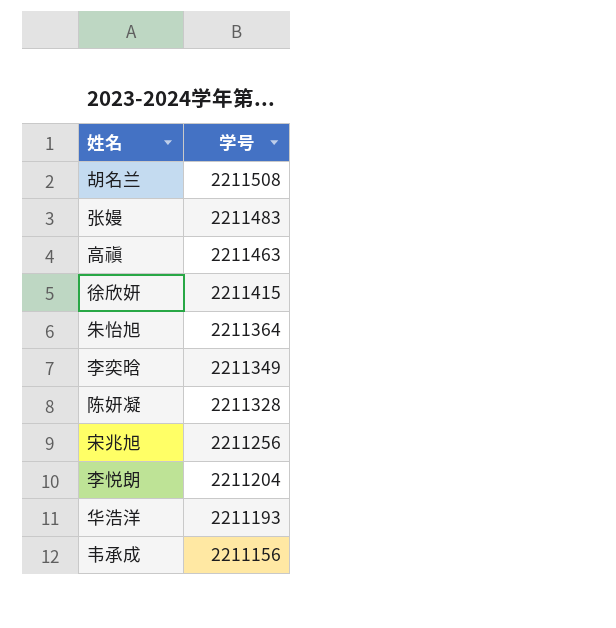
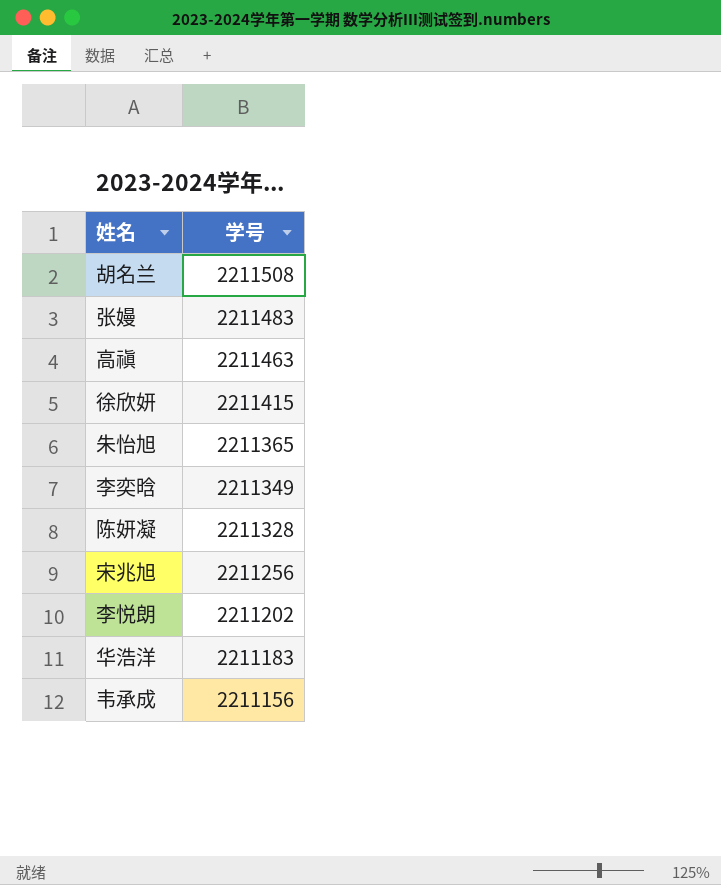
朱怡旭 | 学号: 2211364 -> 2211365
李悦朗 | 学号: 2211204 -> 2211202
华浩洋 | 学号: 2211193 -> 2211183

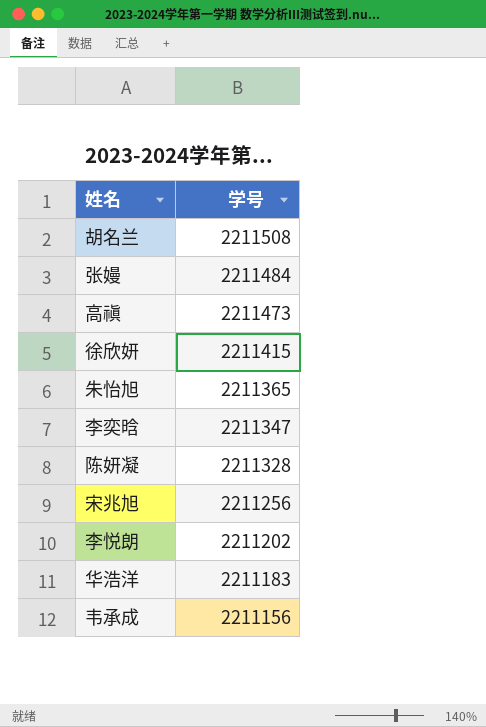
张嫚 | 学号: 2211483 -> 2211484
高禛 | 学号: 2211463 -> 2211473
李奕晗 | 学号: 2211349 -> 2211347

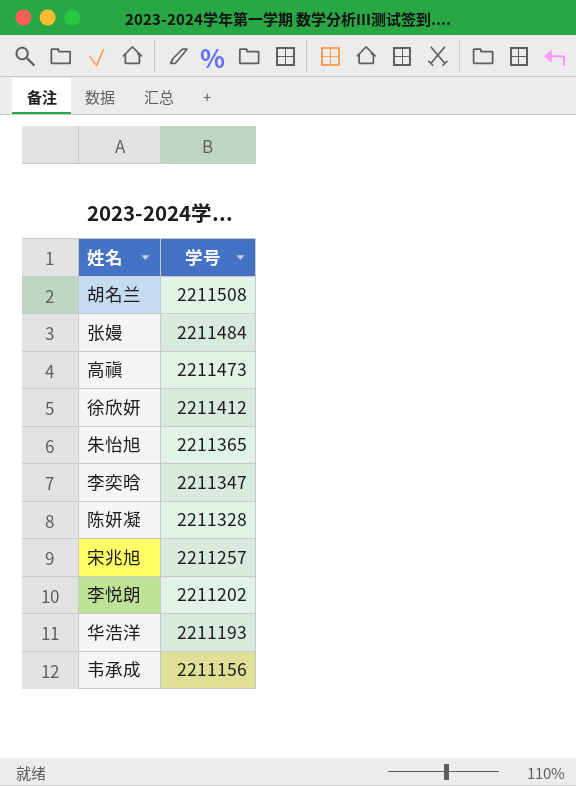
徐欣妍 | 学号: 2211415 -> 2211412
宋兆旭 | 学号: 2211256 -> 2211257
华浩洋 | 学号: 2211183 -> 2211193

